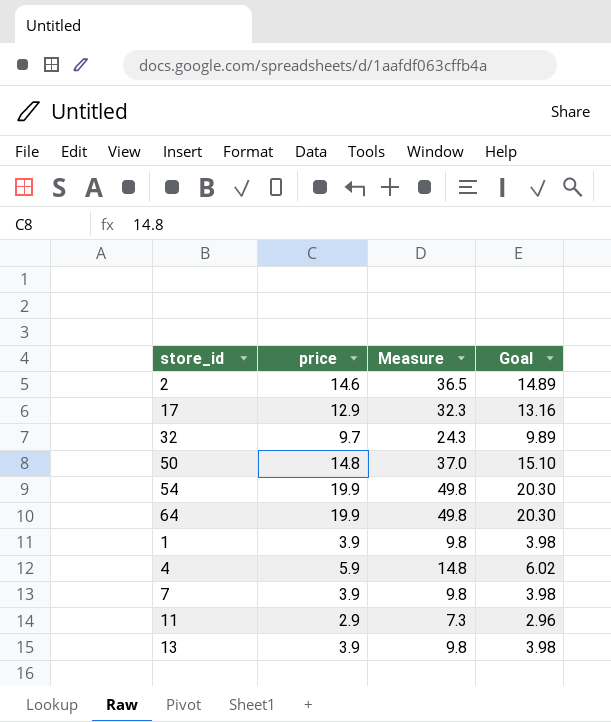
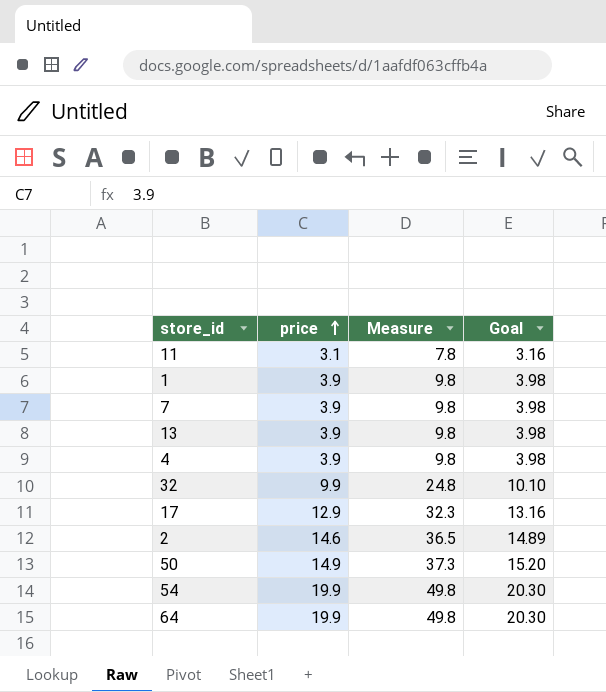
row order: none -> price ascending
11 | price: 2.9 -> 3.1
11 | Measure: 7.3 -> 7.8
11 | Goal: 2.96 -> 3.16
4 | price: 5.9 -> 3.9
4 | Measure: 14.8 -> 9.8
4 | Goal: 6.02 -> 3.98
32 | price: 9.7 -> 9.9
32 | Measure: 24.3 -> 24.8
32 | Goal: 9.89 -> 10.10
50 | price: 14.8 -> 14.9
50 | Measure: 37.0 -> 37.3
50 | Goal: 15.10 -> 15.20

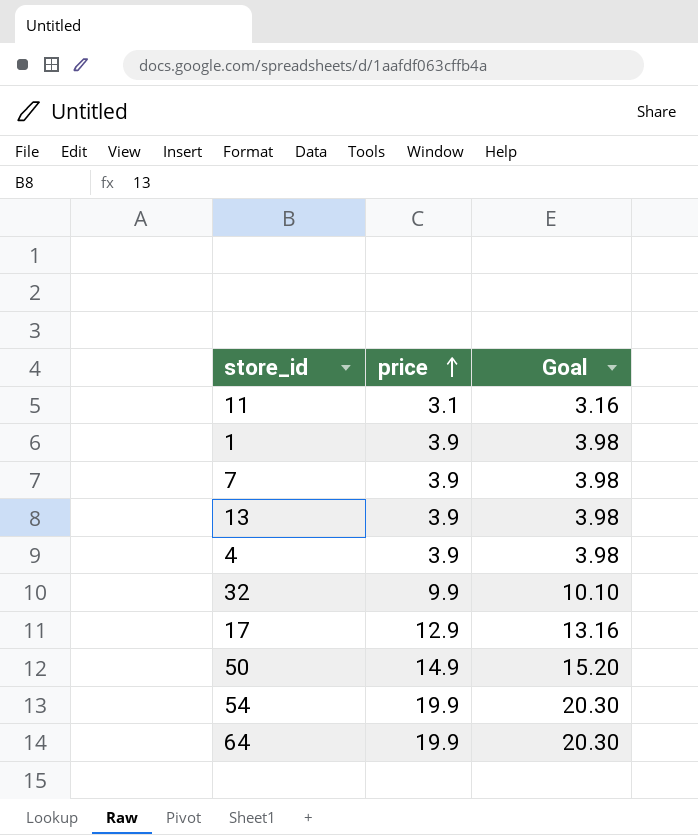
column Measure | formula: [price] * 2.5 -> none
row 2: 14.6 | 36.5 | 14.89 -> none

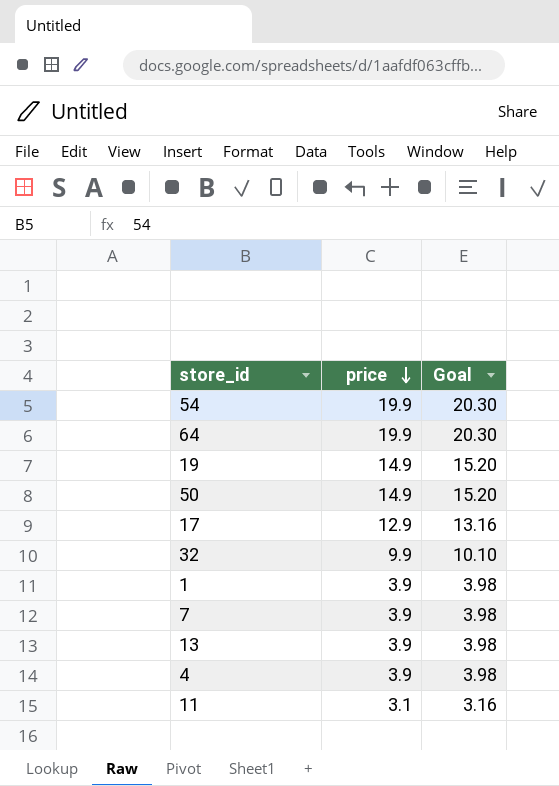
row order: price ascending -> price descending
row 19: none -> 14.9 | 15.20

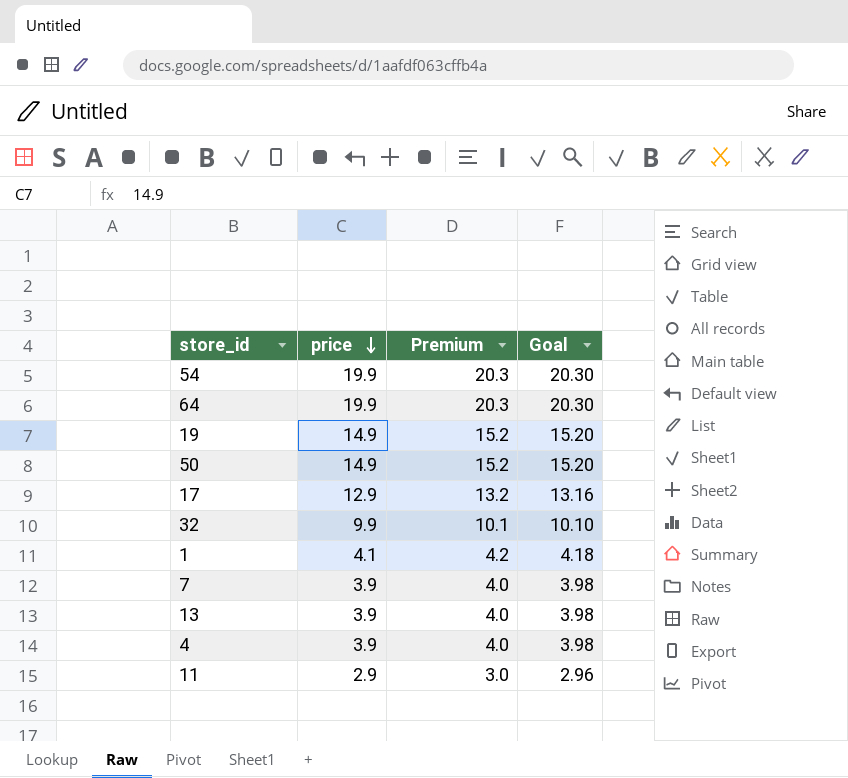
column Premium | formula: none -> [price] * 1.02
1 | price: 3.9 -> 4.1
1 | Goal: 3.98 -> 4.18
11 | price: 3.1 -> 2.9
11 | Goal: 3.16 -> 2.96

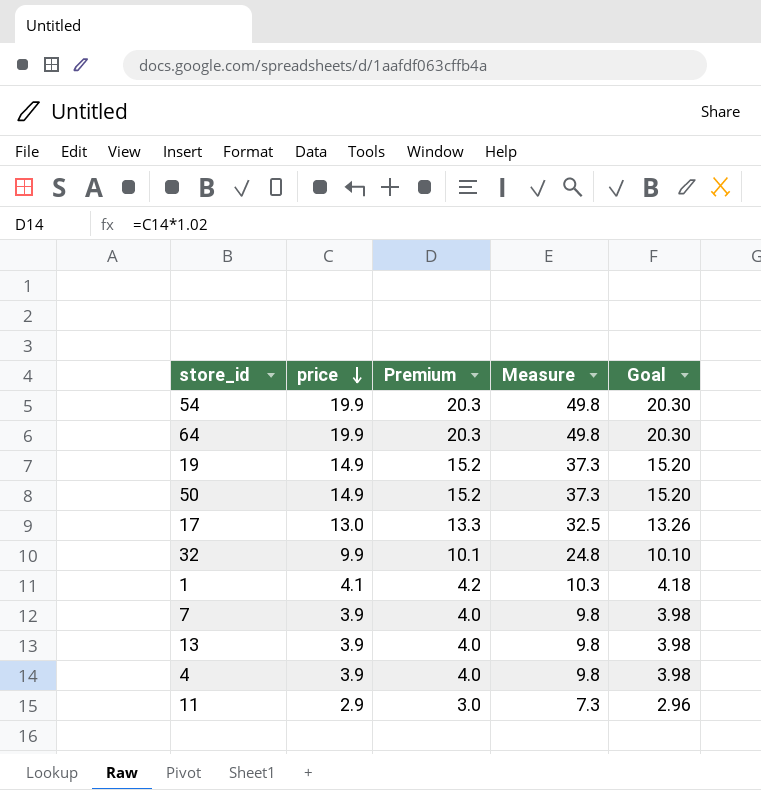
column Measure | formula: none -> [price] * 2.5
17 | price: 12.9 -> 13.0
17 | Premium: 13.2 -> 13.3
17 | Goal: 13.16 -> 13.26

